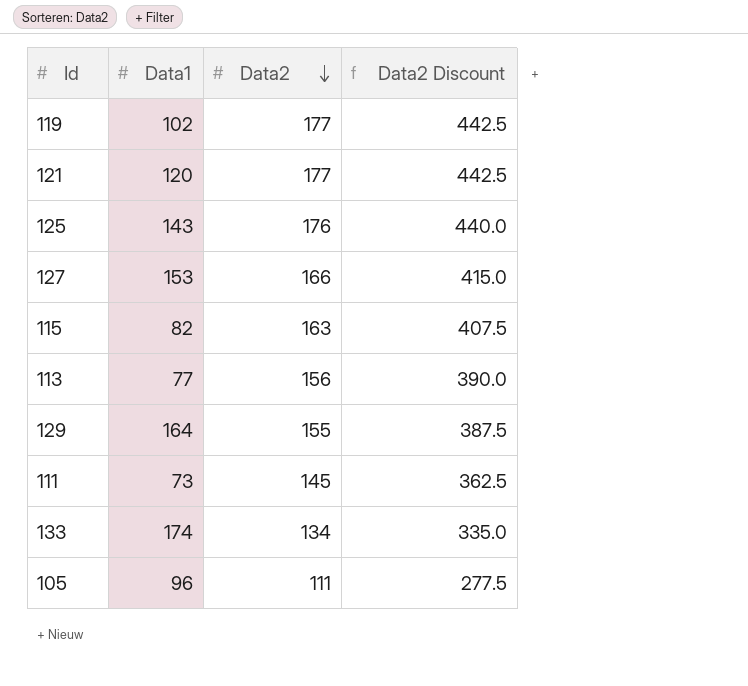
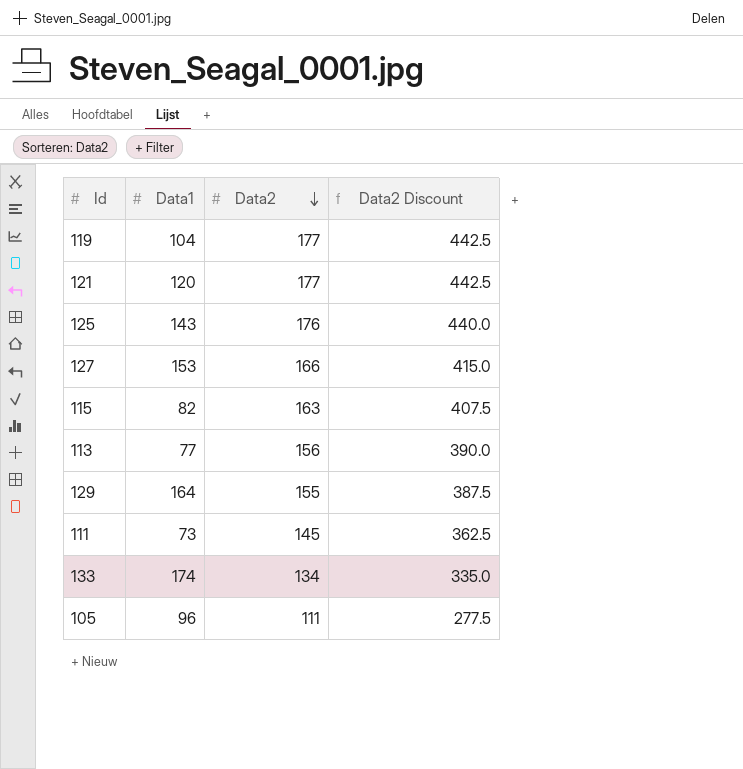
119 | Data1: 102 -> 104

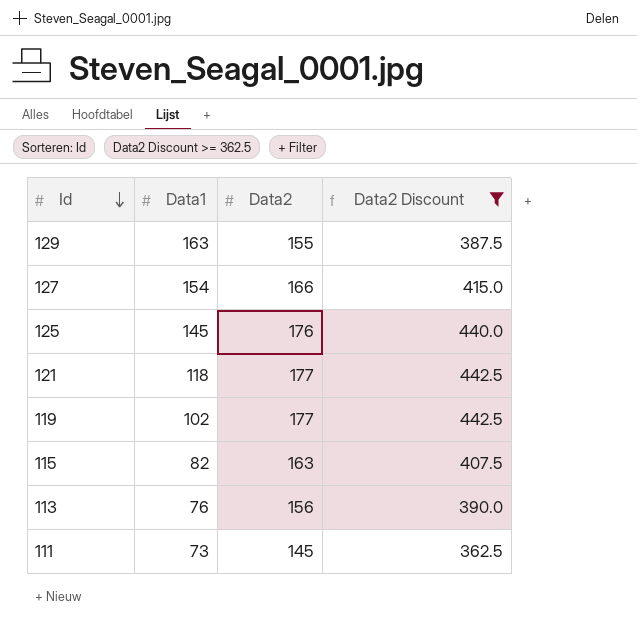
filter: none -> Data2 Discount >= 362.5
row order: Data2 descending -> Id descending
129 | Data1: 164 -> 163
127 | Data1: 153 -> 154
125 | Data1: 143 -> 145
121 | Data1: 120 -> 118
119 | Data1: 104 -> 102
113 | Data1: 77 -> 76

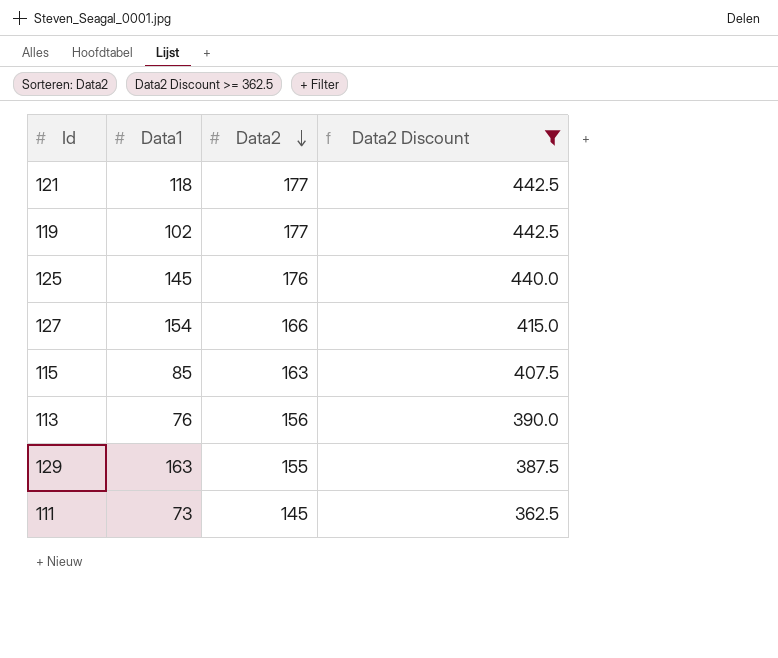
row order: Id descending -> Data2 descending
115 | Data1: 82 -> 85

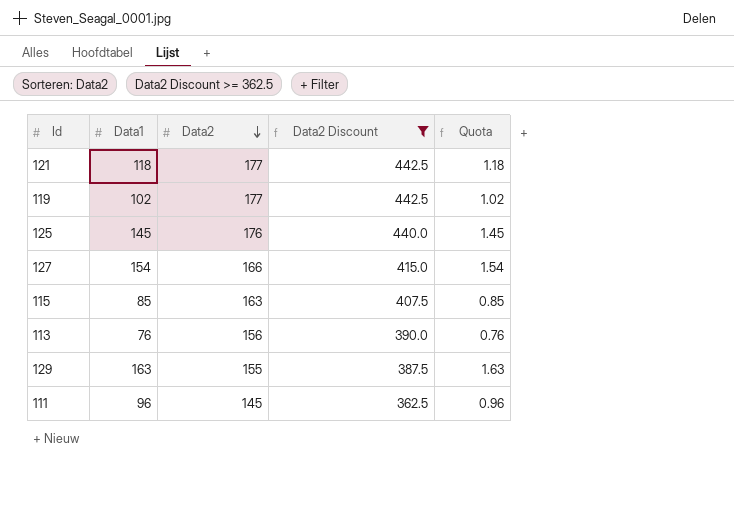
column Quota | formula: none -> [Data1] * 0.01
111 | Data1: 73 -> 96

